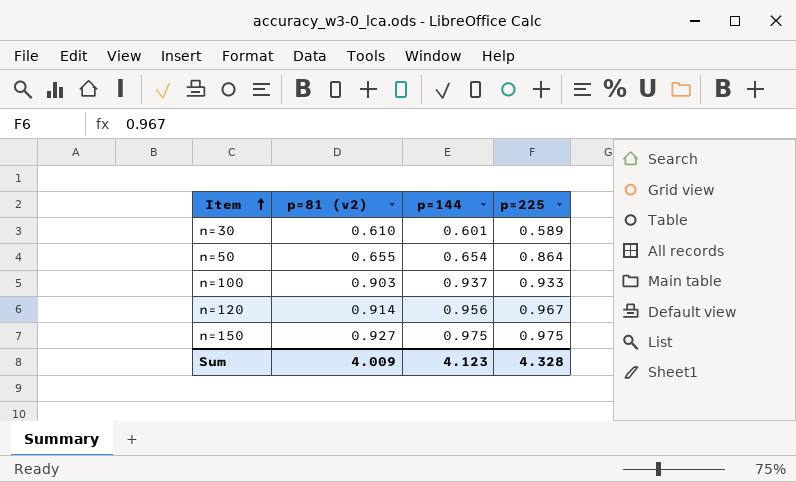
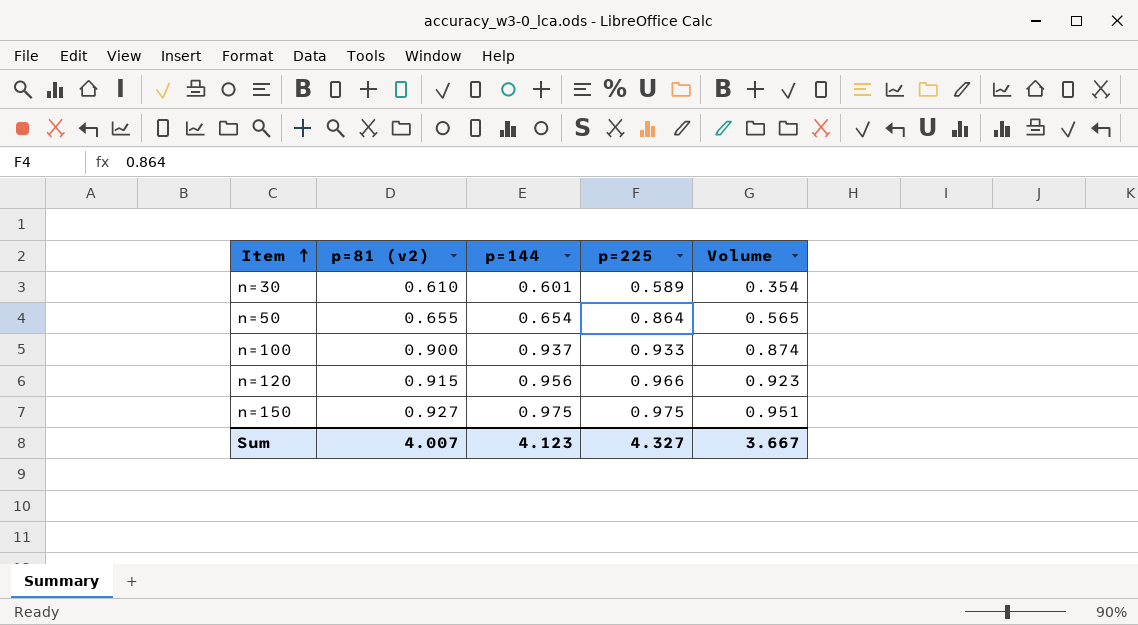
column Volume | formula: none -> [p=144] * [p=225]
n=100 | p=81 (v2): 0.903 -> 0.900
n=120 | p=81 (v2): 0.914 -> 0.915
n=120 | p=225: 0.967 -> 0.966
Sum | p=81 (v2): 4.009 -> 4.007
Sum | p=225: 4.328 -> 4.327

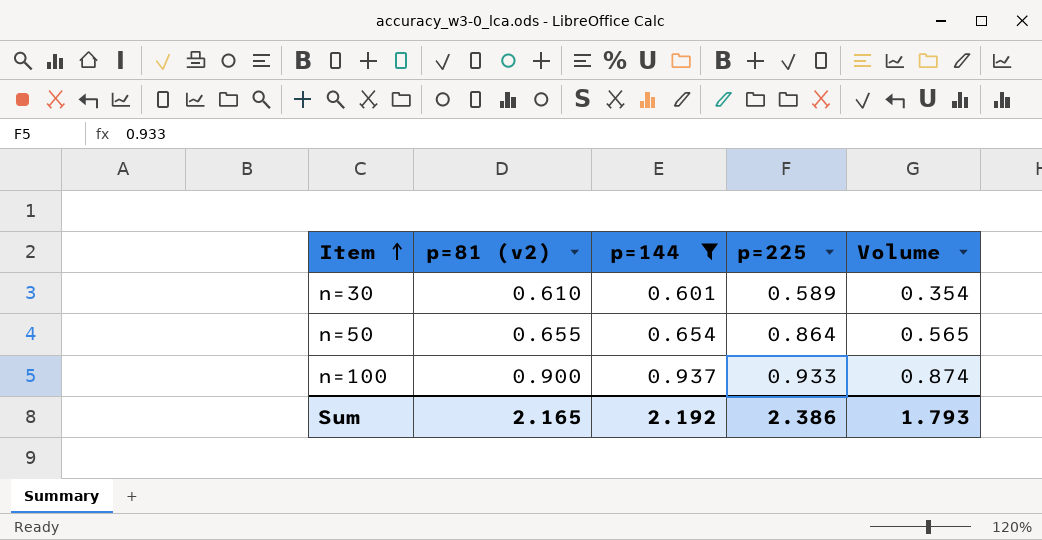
filter: none -> p=144 <= 0.937
Sum | p=81 (v2): 4.007 -> 2.165
Sum | p=144: 4.123 -> 2.192
Sum | p=225: 4.327 -> 2.386
Sum | Volume: 3.667 -> 1.793

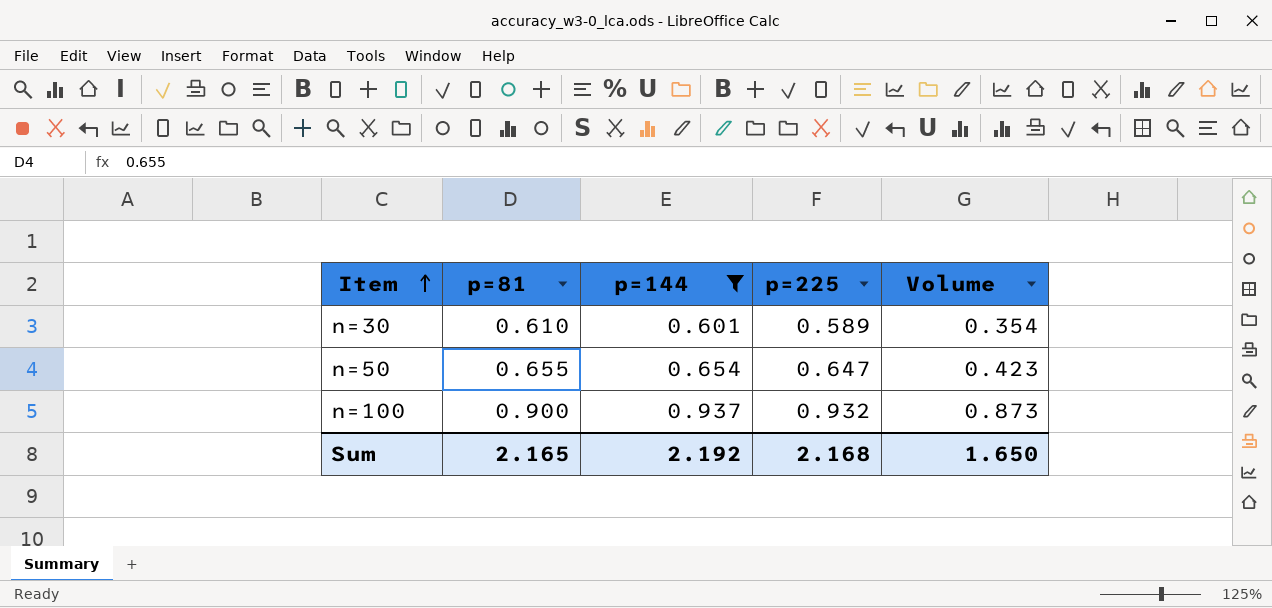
column name: p=81 (v2) -> p=81
n=50 | p=225: 0.864 -> 0.647
n=50 | Volume: 0.565 -> 0.423
n=100 | p=225: 0.933 -> 0.932
n=100 | Volume: 0.874 -> 0.873
Sum | p=225: 2.386 -> 2.168
Sum | Volume: 1.793 -> 1.650

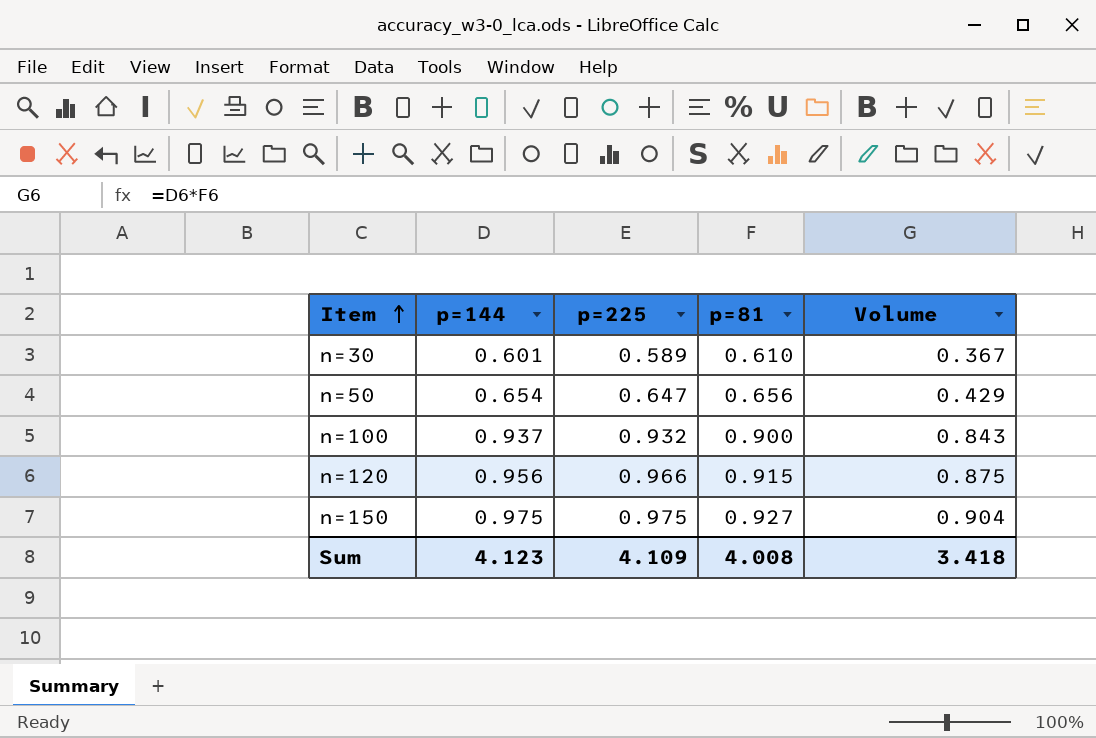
filter: p=144 <= 0.937 -> none
column p=81 | position: 2 -> 4
column Volume | formula: [p=144] * [p=225] -> [p=144] * [p=81]
n=50 | p=81: 0.655 -> 0.656
Sum | p=144: 2.192 -> 4.123
Sum | p=225: 2.168 -> 4.109
Sum | p=81: 2.165 -> 4.008
Sum | Volume: 1.650 -> 3.418

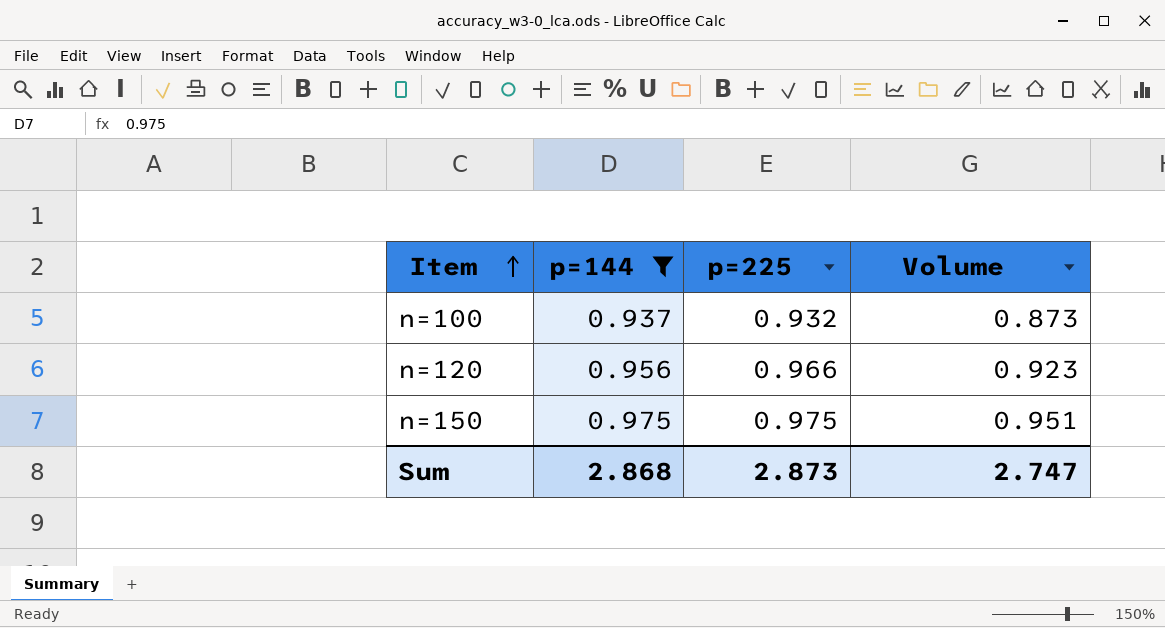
filter: none -> p=144 >= 0.937
column p=81 | position: 4 -> none
column Volume | formula: [p=144] * [p=81] -> [p=144] * [p=225]
Sum | p=144: 4.123 -> 2.868
Sum | p=225: 4.109 -> 2.873
Sum | Volume: 3.418 -> 2.747

